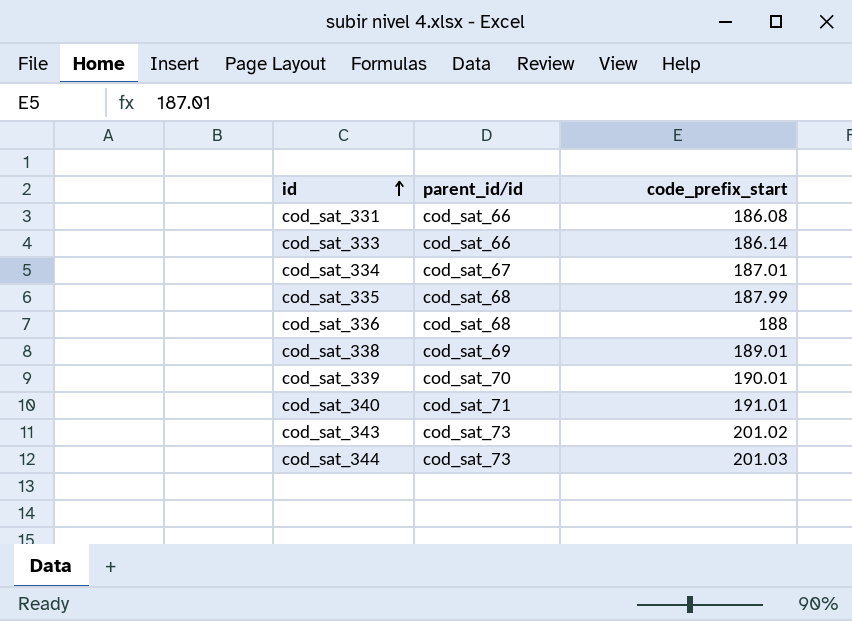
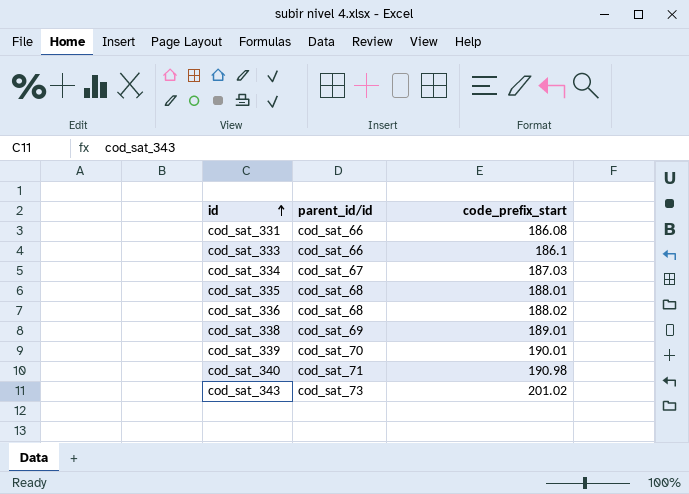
row cod_sat_344: cod_sat_73 | 201.03 -> none
cod_sat_333 | code_prefix_start: 186.14 -> 186.1
cod_sat_334 | code_prefix_start: 187.01 -> 187.03
cod_sat_335 | code_prefix_start: 187.99 -> 188.01
cod_sat_336 | code_prefix_start: 188 -> 188.02
cod_sat_340 | code_prefix_start: 191.01 -> 190.98

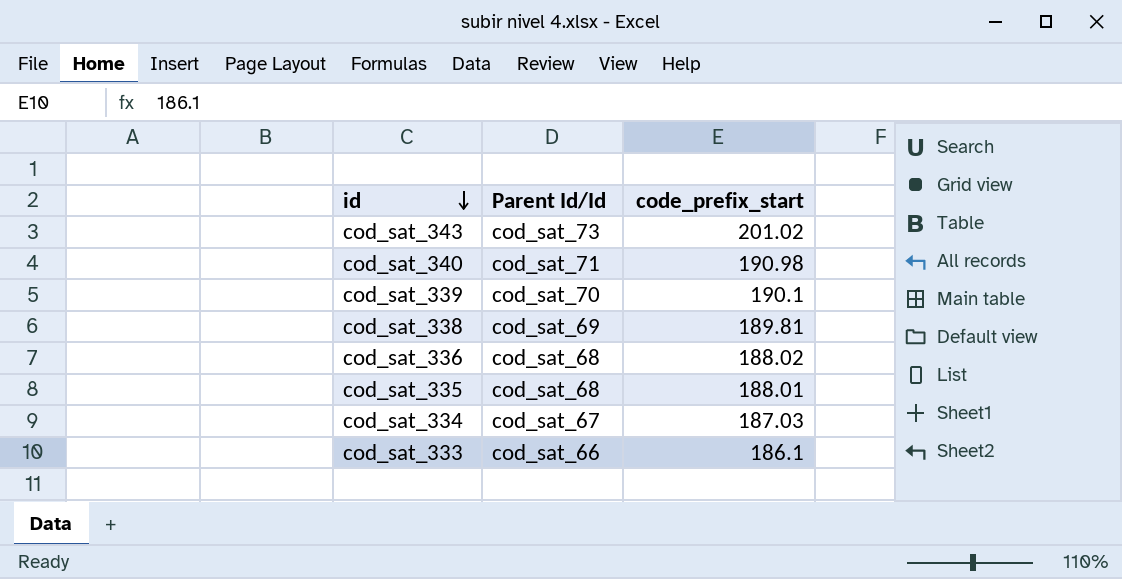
row order: id ascending -> id descending
column name: parent_id/id -> Parent Id/Id
row cod_sat_331: cod_sat_66 | 186.08 -> none
cod_sat_339 | code_prefix_start: 190.01 -> 190.1
cod_sat_338 | code_prefix_start: 189.01 -> 189.81

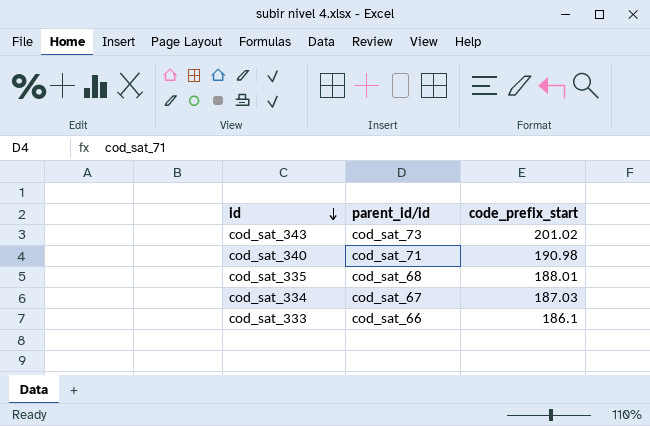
column name: Parent Id/Id -> parent_id/id
row cod_sat_339: cod_sat_70 | 190.1 -> none
row cod_sat_338: cod_sat_69 | 189.81 -> none
row cod_sat_336: cod_sat_68 | 188.02 -> none

